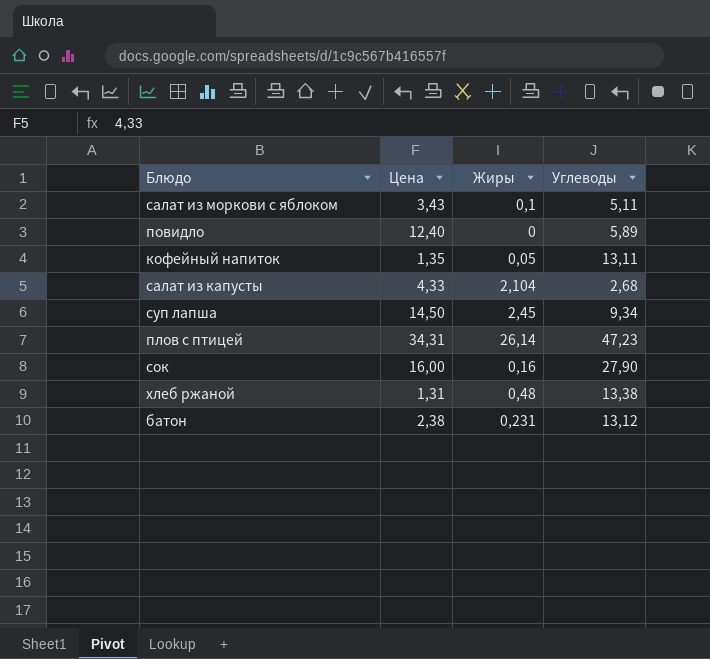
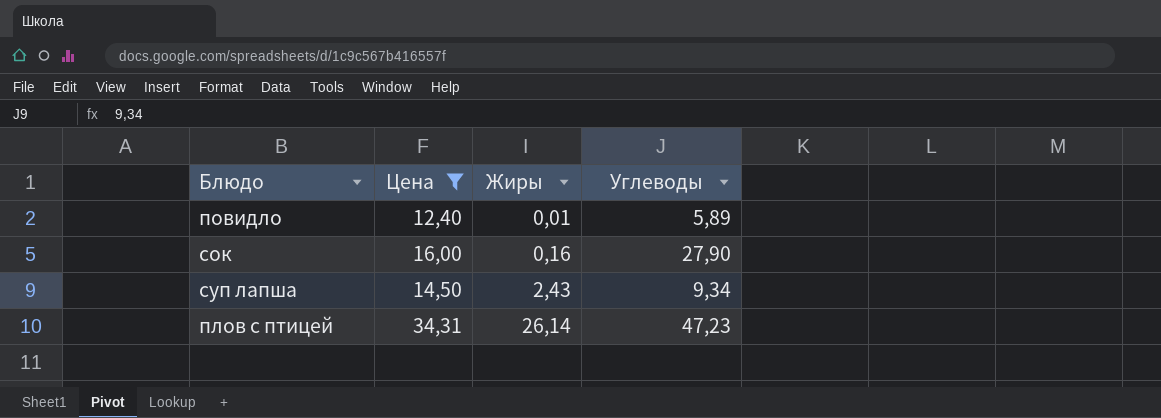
filter: none -> Цена >= 12,40
row order: none -> Жиры ascending
повидло | Жиры: 0 -> 0,01
суп лапша | Жиры: 2,45 -> 2,43

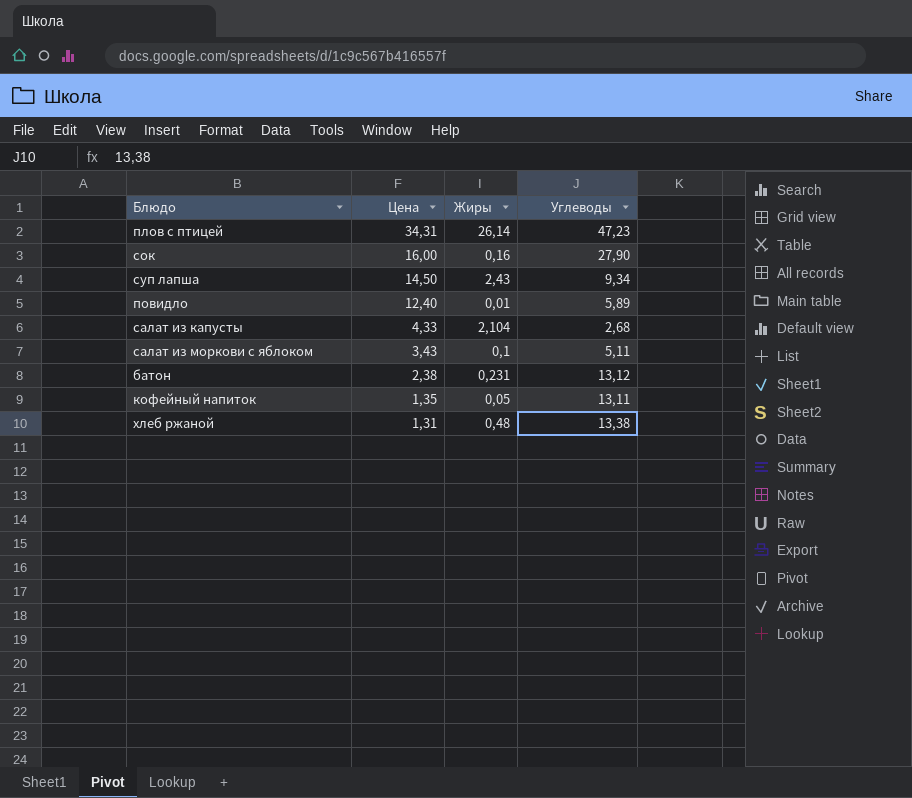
filter: Цена >= 12,40 -> none
row order: Жиры ascending -> Цена descending

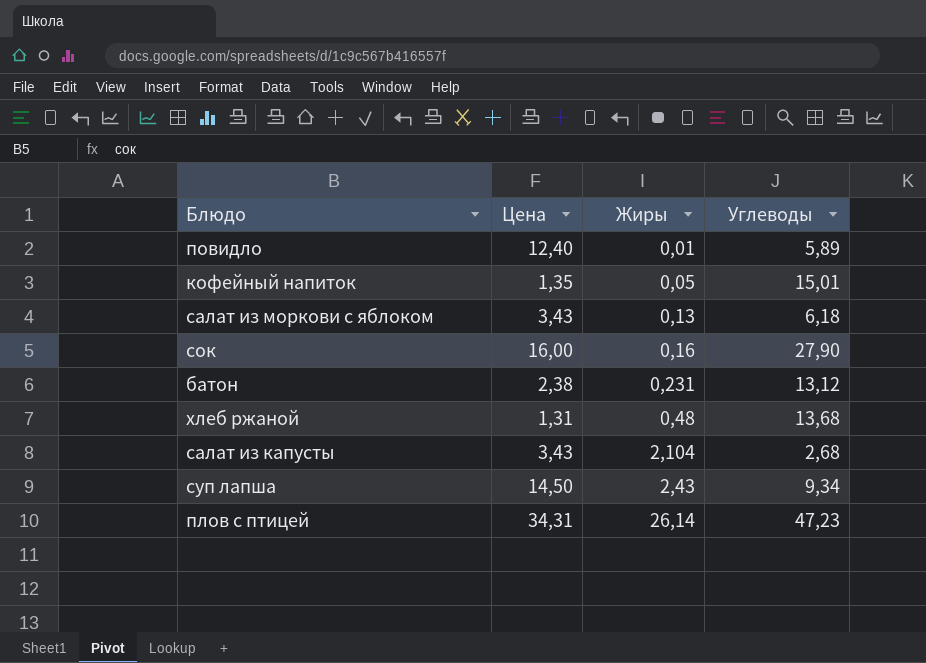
row order: Цена descending -> Жиры ascending
кофейный напиток | Углеводы: 13,11 -> 15,01
салат из моркови с яблоком | Жиры: 0,1 -> 0,13
салат из моркови с яблоком | Углеводы: 5,11 -> 6,18
хлеб ржаной | Углеводы: 13,38 -> 13,68
салат из капусты | Цена: 4,33 -> 3,43

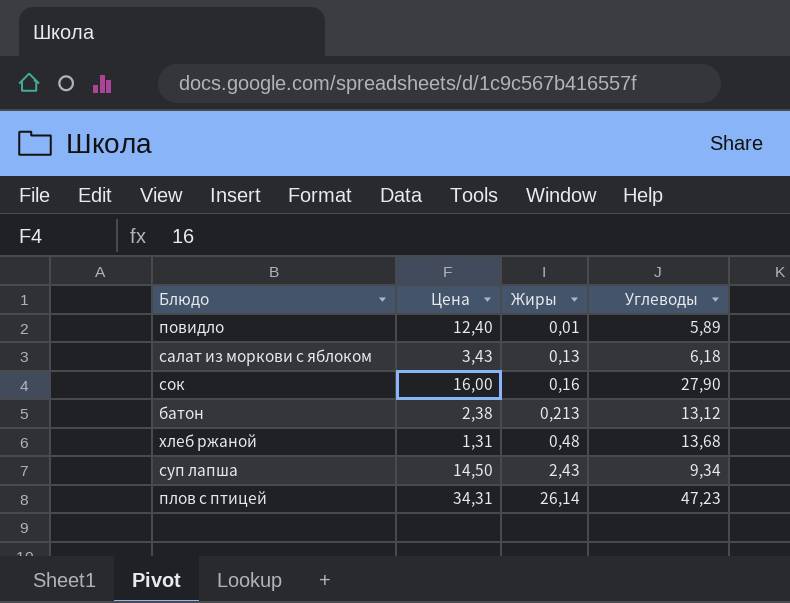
row кофейный напиток: 1,35 | 0,05 | 15,01 -> none
row салат из капусты: 3,43 | 2,104 | 2,68 -> none
батон | Жиры: 0,231 -> 0,213

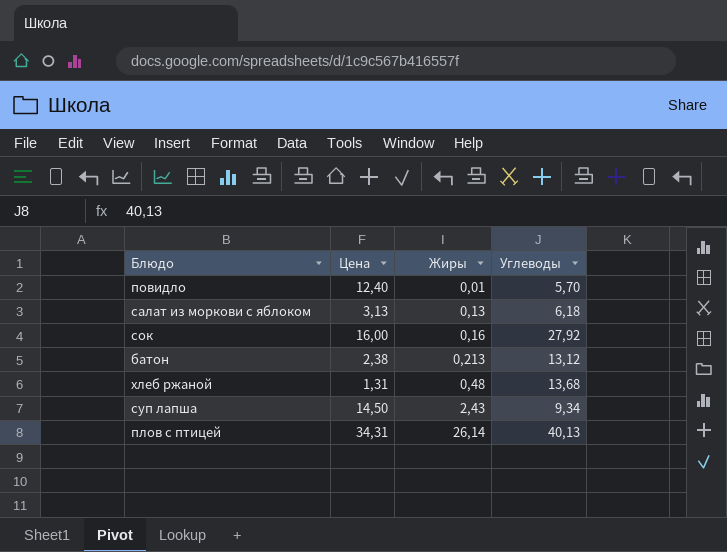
повидло | Углеводы: 5,89 -> 5,70
салат из моркови с яблоком | Цена: 3,43 -> 3,13
сок | Углеводы: 27,90 -> 27,92
плов с птицей | Углеводы: 47,23 -> 40,13

